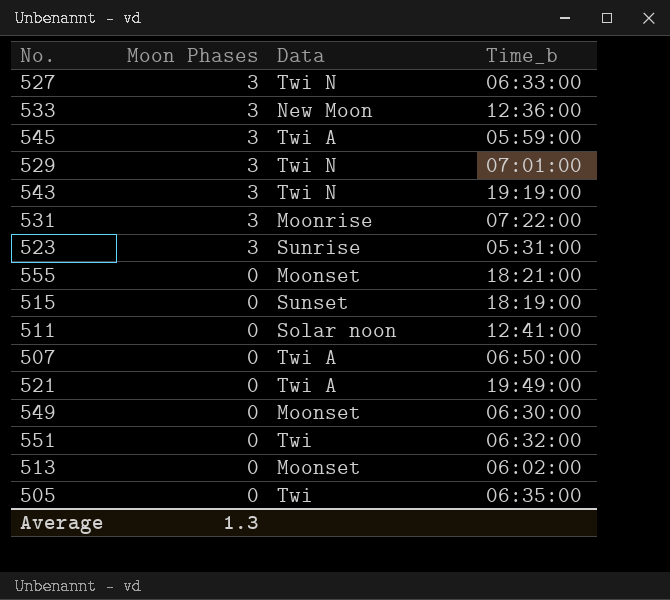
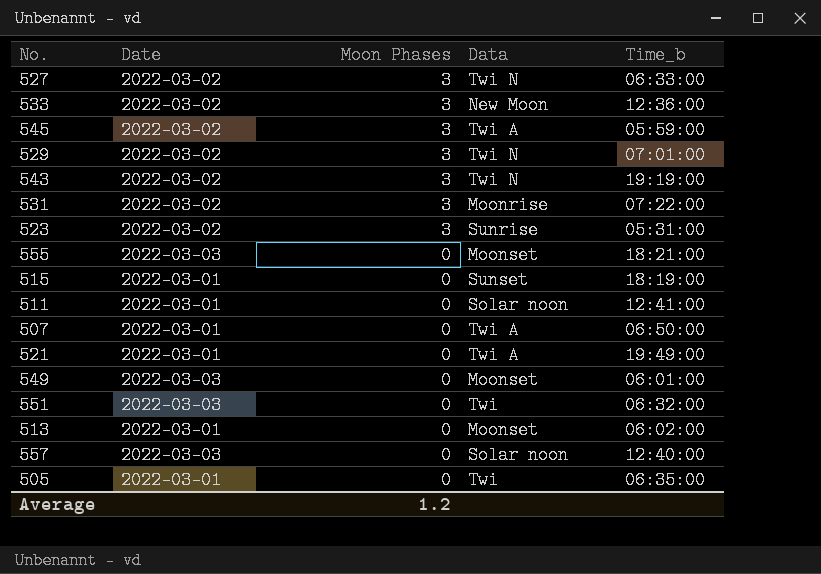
column Date | position: none -> 2
549 | Time_b: 06:30:00 -> 06:01:00
row 557: none -> 2022-03-03 | 0 | Solar noon | 12:40:00
Average | Moon Phases: 1.3 -> 1.2

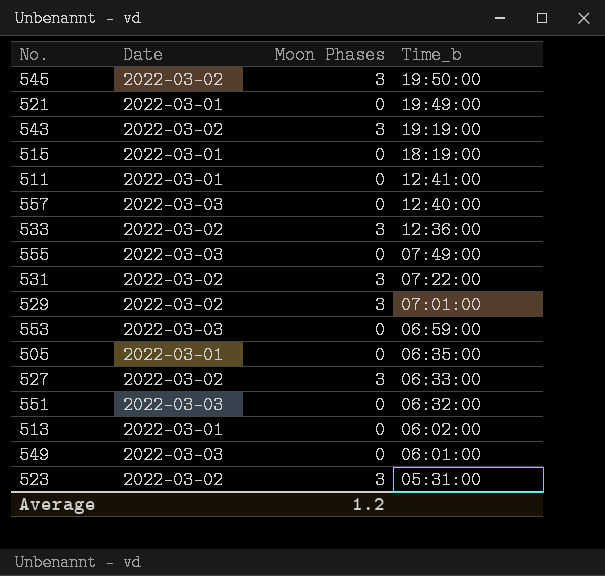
row order: Moon Phases descending -> Time_b descending
column Data | position: 4 -> none
row 507: 2022-03-01 | 0 | Twi A | 06:50:00 -> none
545 | Time_b: 05:59:00 -> 19:50:00
555 | Time_b: 18:21:00 -> 07:49:00
row 553: none -> 2022-03-03 | 0 | 06:59:00

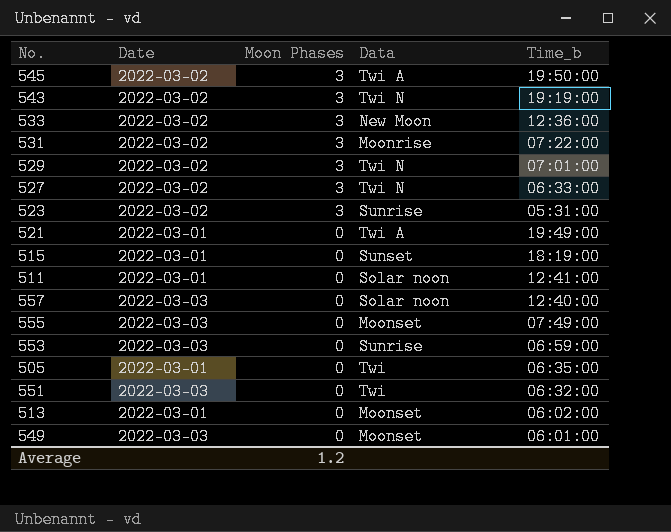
row order: Time_b descending -> Moon Phases descending
column Data | position: none -> 4

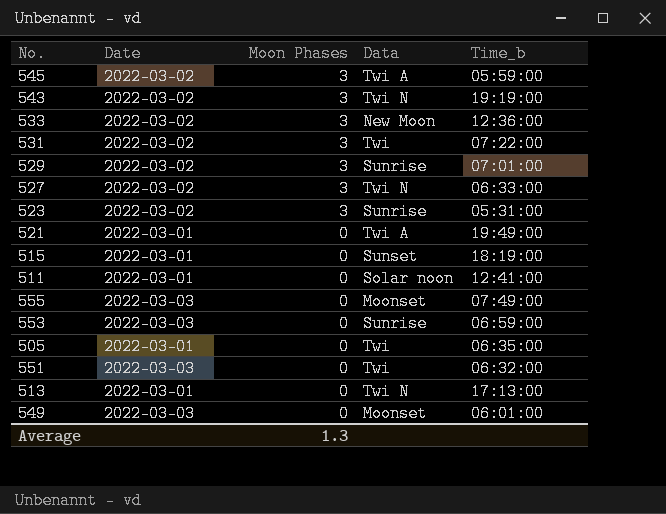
row 557: 2022-03-03 | 0 | Solar noon | 12:40:00 -> none
545 | Time_b: 19:50:00 -> 05:59:00
531 | Data: Moonrise -> Twi
529 | Data: Twi N -> Sunrise
513 | Data: Moonset -> Twi N
513 | Time_b: 06:02:00 -> 17:13:00
Average | Moon Phases: 1.2 -> 1.3

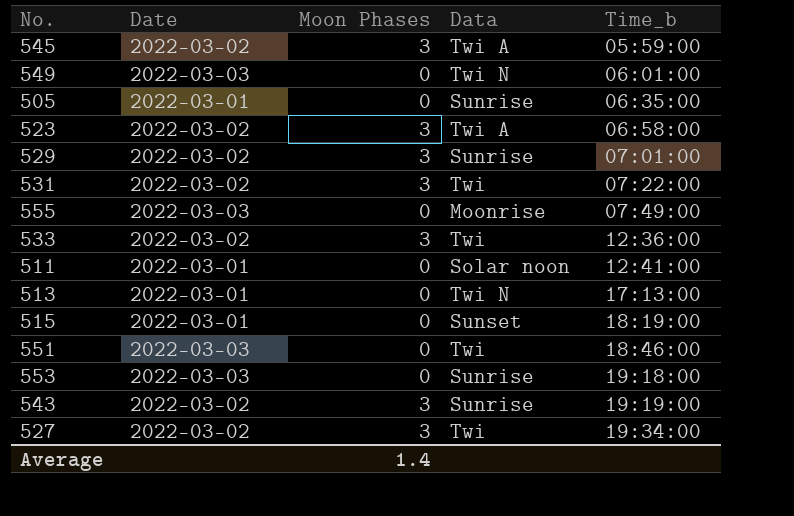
row order: Moon Phases descending -> Time_b ascending
row 521: 2022-03-01 | 0 | Twi A | 19:49:00 -> none
549 | Data: Moonset -> Twi N
505 | Data: Twi -> Sunrise
523 | Data: Sunrise -> Twi A
523 | Time_b: 05:31:00 -> 06:58:00
555 | Data: Moonset -> Moonrise
533 | Data: New Moon -> Twi
551 | Time_b: 06:32:00 -> 18:46:00
553 | Time_b: 06:59:00 -> 19:18:00
543 | Data: Twi N -> Sunrise
527 | Data: Twi N -> Twi
527 | Time_b: 06:33:00 -> 19:34:00
Average | Moon Phases: 1.3 -> 1.4

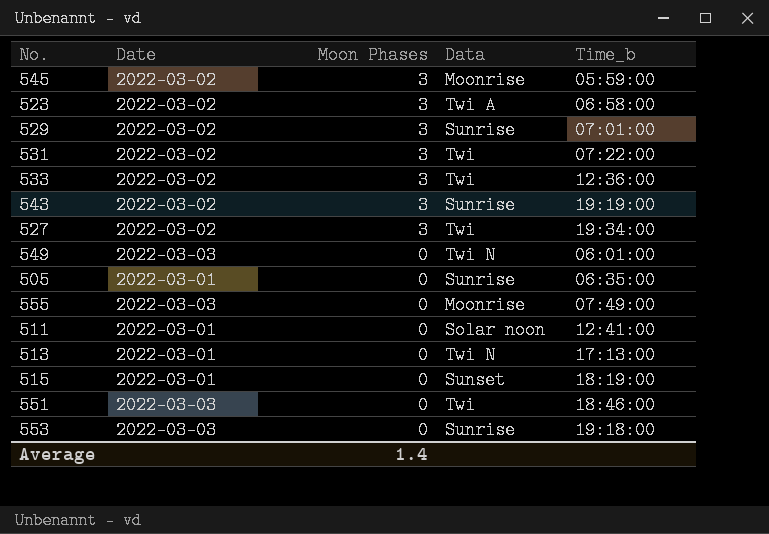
row order: Time_b ascending -> Moon Phases descending
545 | Data: Twi A -> Moonrise

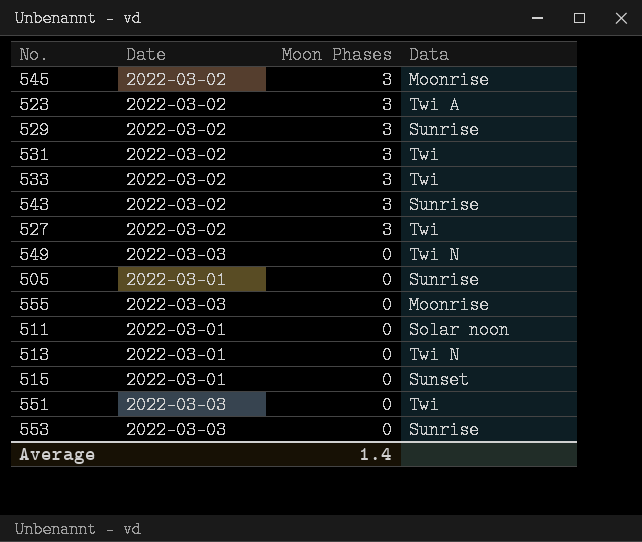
column Time_b | position: 5 -> none

